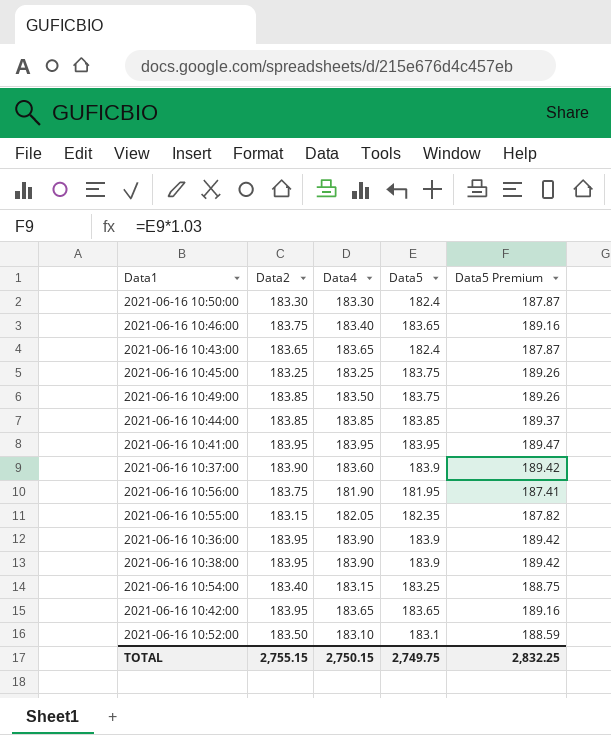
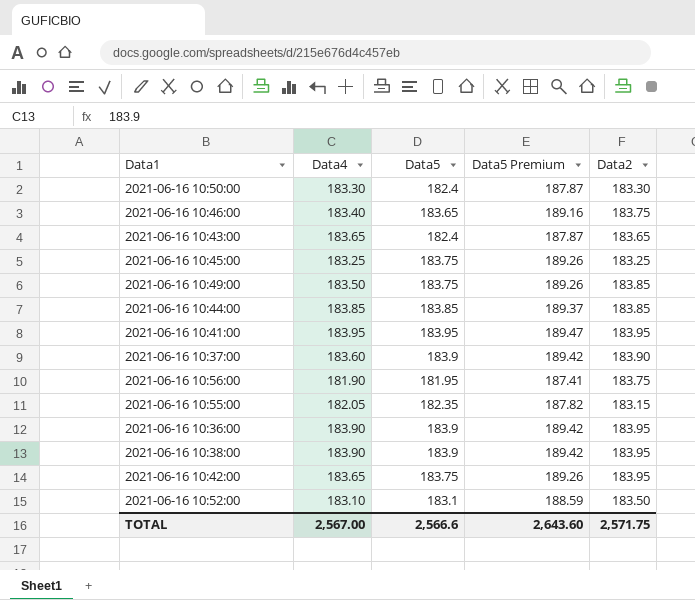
column Data2 | position: 2 -> 5
row 2021-06-16 10:54:00: 183.40 | 183.15 | 183.25 | 188.75 -> none
2021-06-16 10:42:00 | Data5: 183.65 -> 183.75
2021-06-16 10:42:00 | Data5 Premium: 189.16 -> 189.26
TOTAL | Data4: 2,750.15 -> 2,567.00
TOTAL | Data5: 2,749.75 -> 2,566.6
TOTAL | Data5 Premium: 2,832.25 -> 2,643.60
TOTAL | Data2: 2,755.15 -> 2,571.75

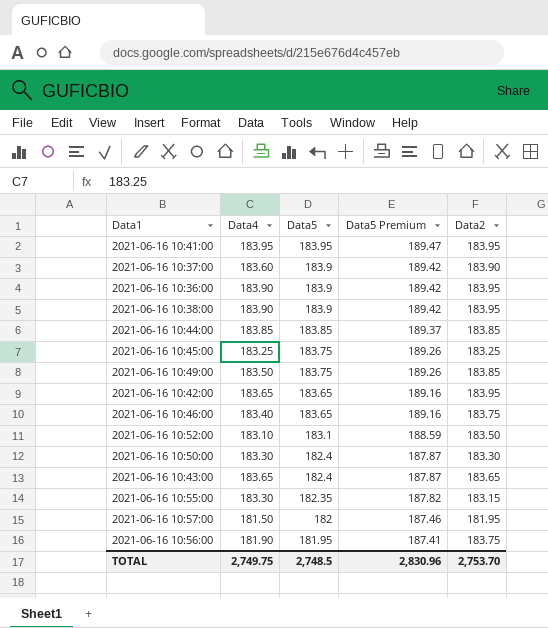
row order: none -> Data5 descending
2021-06-16 10:42:00 | Data5: 183.75 -> 183.65
2021-06-16 10:42:00 | Data5 Premium: 189.26 -> 189.16
2021-06-16 10:55:00 | Data4: 182.05 -> 183.30
row 2021-06-16 10:57:00: none -> 181.50 | 182 | 187.46 | 181.95
TOTAL | Data4: 2,567.00 -> 2,749.75
TOTAL | Data5: 2,566.6 -> 2,748.5
TOTAL | Data5 Premium: 2,643.60 -> 2,830.96
TOTAL | Data2: 2,571.75 -> 2,753.70

